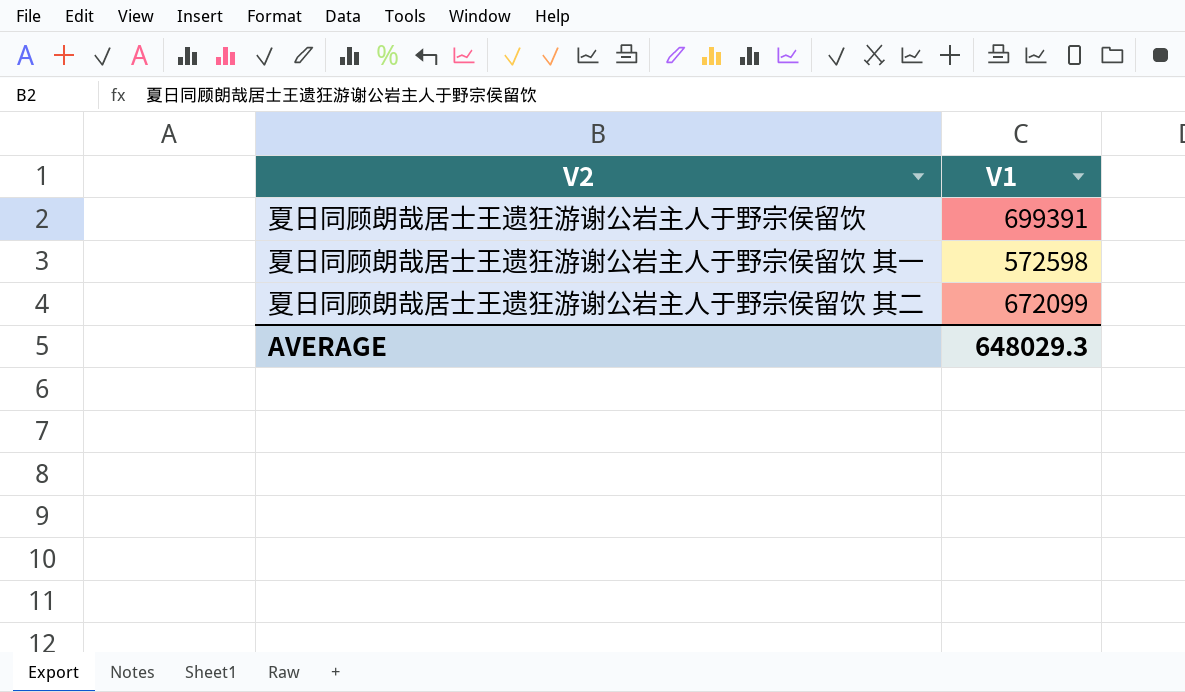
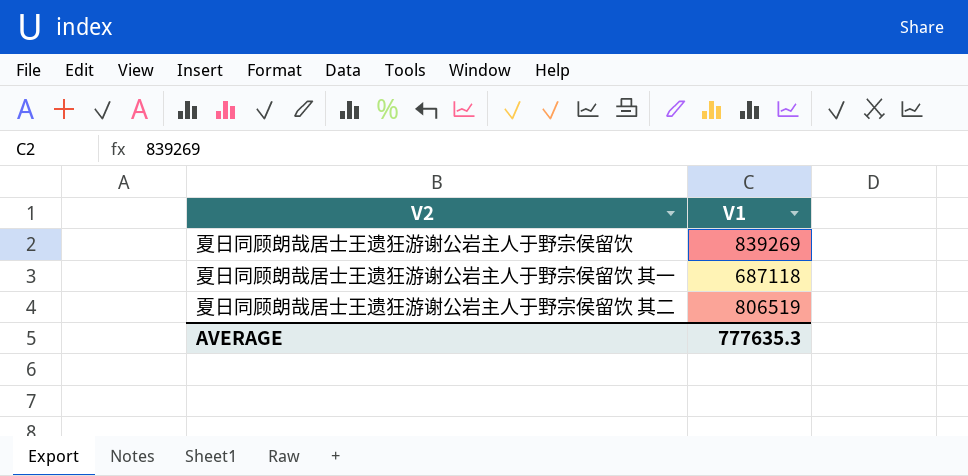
夏日同顾朗哉居士王遗狂游谢公岩主人于野宗侯留饮 | V1: 699391 -> 839269
夏日同顾朗哉居士王遗狂游谢公岩主人于野宗侯留饮 其一 | V1: 572598 -> 687118
夏日同顾朗哉居士王遗狂游谢公岩主人于野宗侯留饮 其二 | V1: 672099 -> 806519
AVERAGE | V1: 648029.3 -> 777635.3

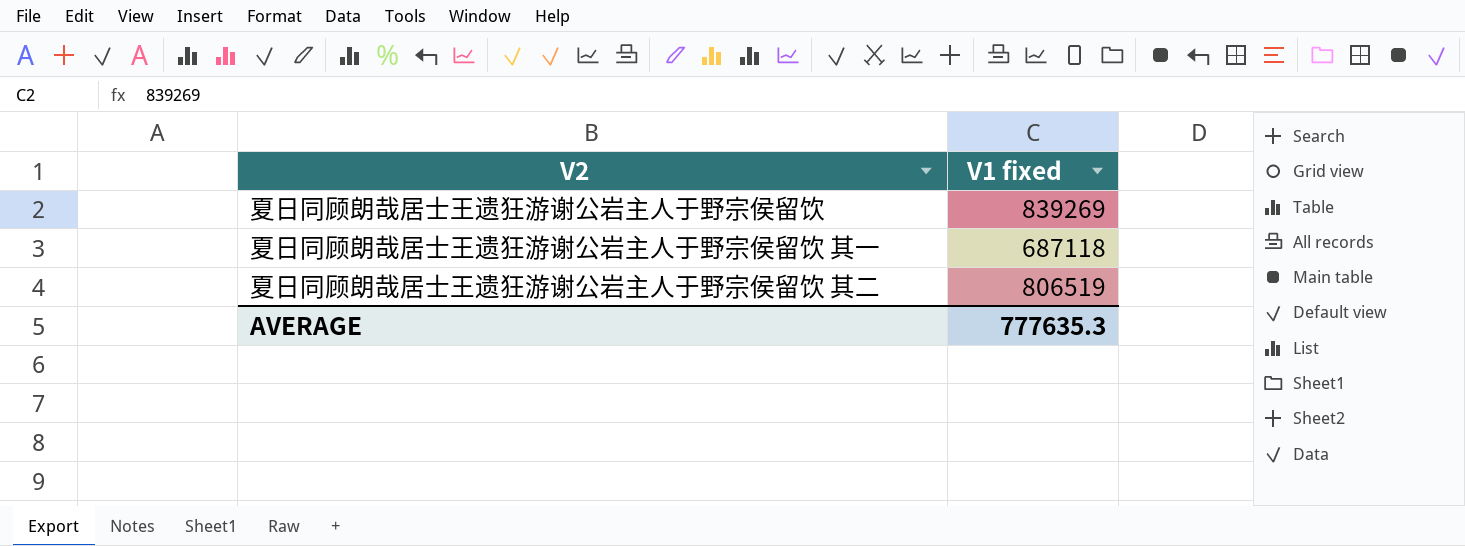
column name: V1 -> V1 fixed

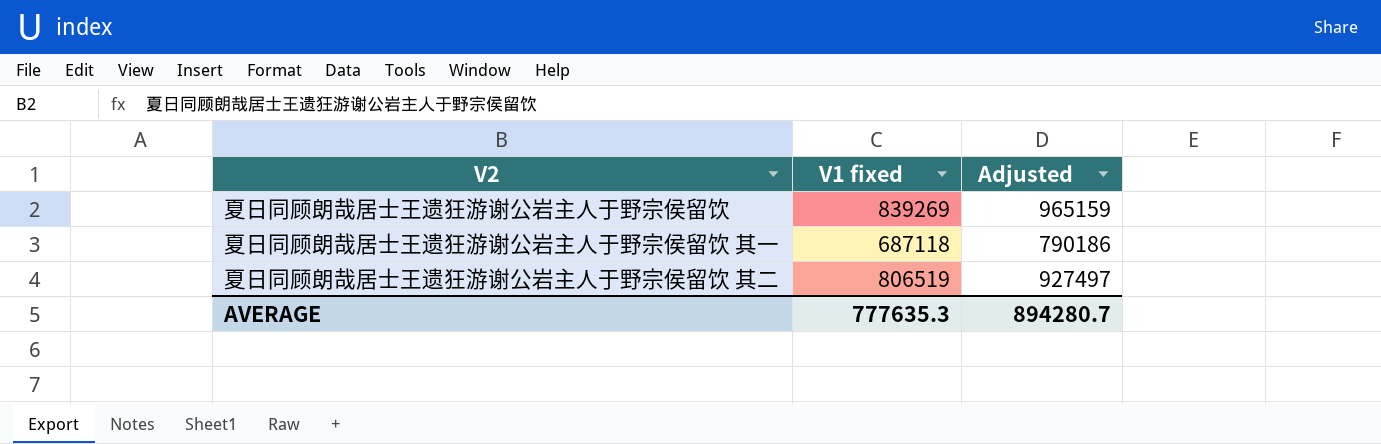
column Adjusted | formula: none -> [V1 fixed] * 1.15

